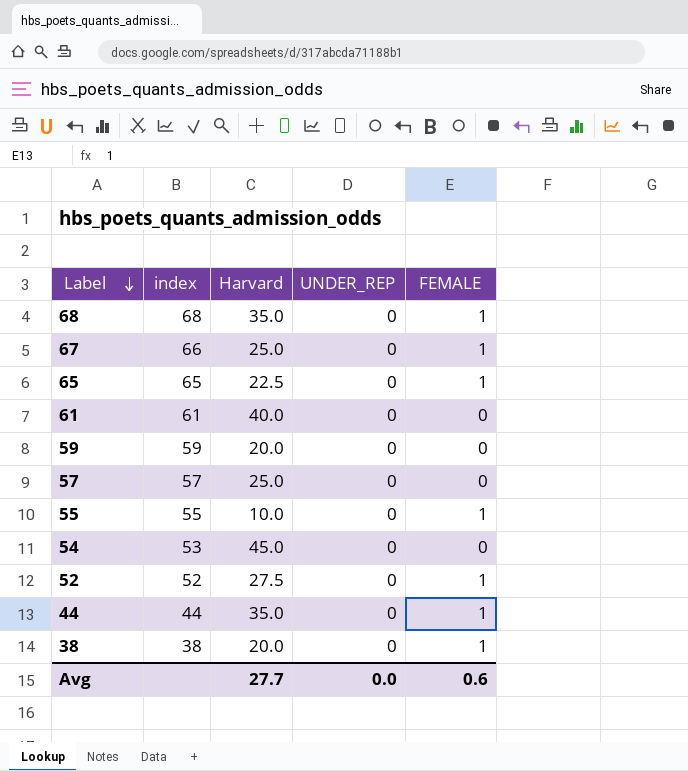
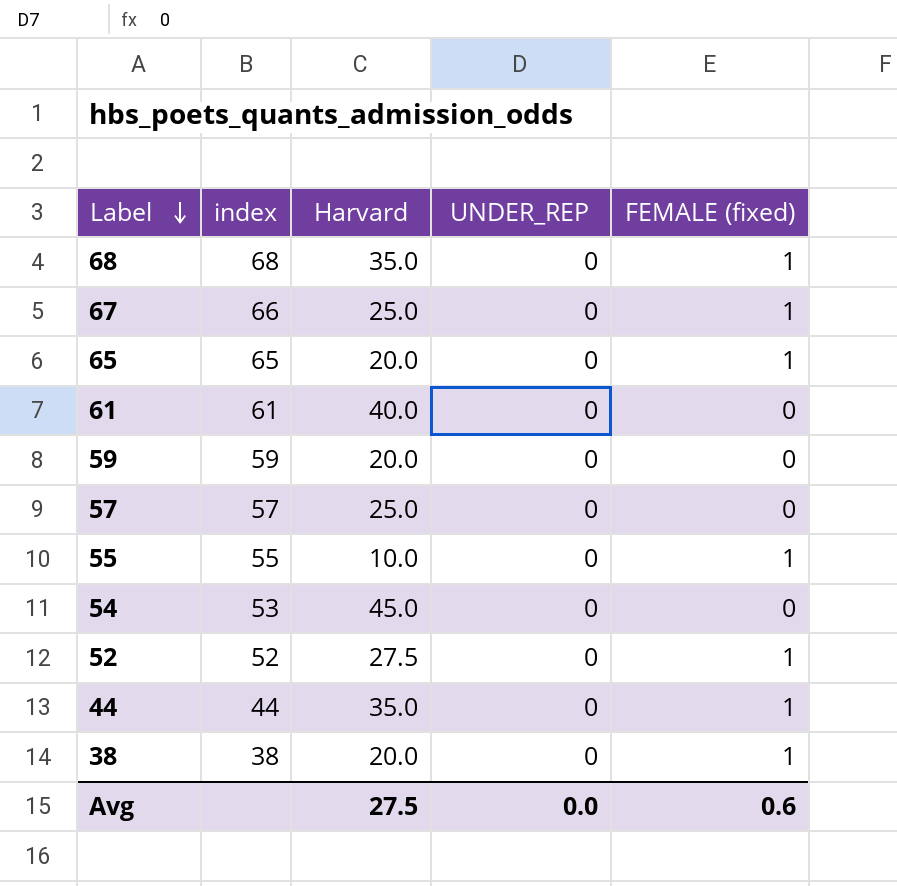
column name: FEMALE -> FEMALE (fixed)
65 | Harvard: 22.5 -> 20.0
Avg | Harvard: 27.7 -> 27.5

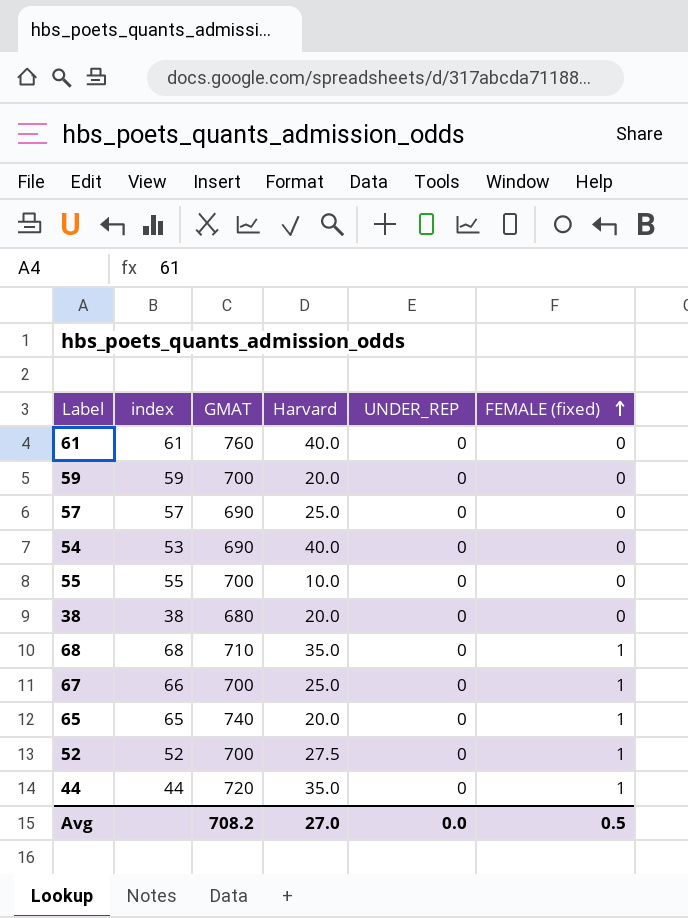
row order: Label descending -> FEMALE (fixed) ascending
column GMAT | position: none -> 3
54 | Harvard: 45.0 -> 40.0
55 | FEMALE (fixed): 1 -> 0
38 | FEMALE (fixed): 1 -> 0
Avg | Harvard: 27.5 -> 27.0
Avg | FEMALE (fixed): 0.6 -> 0.5

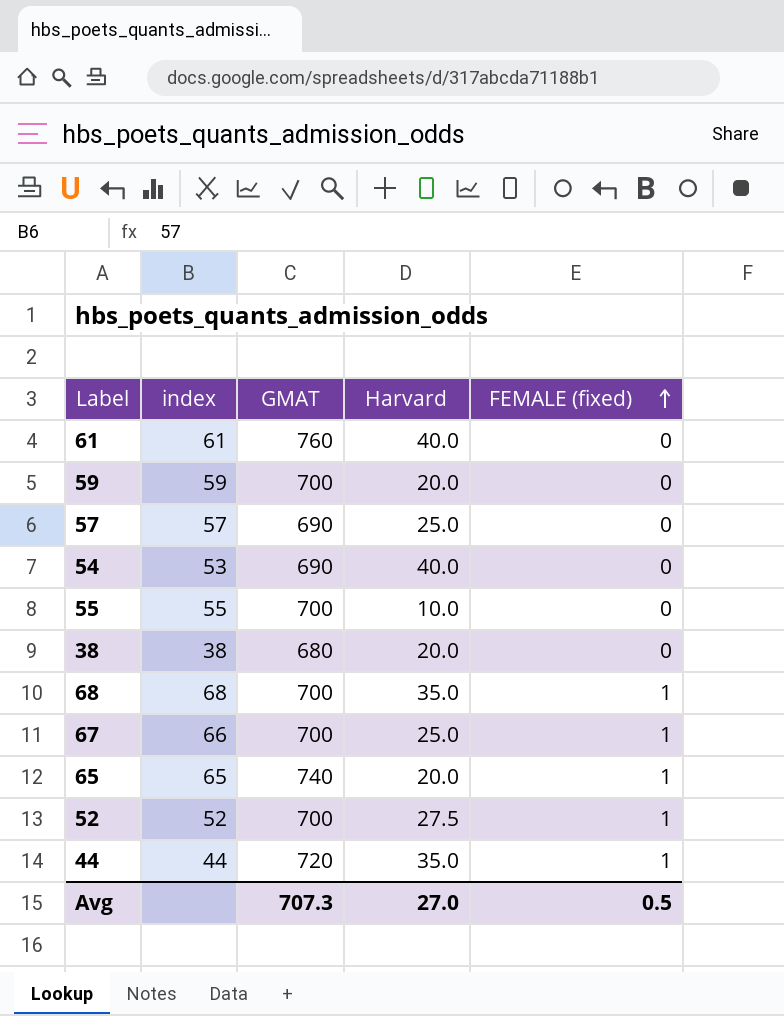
column UNDER_REP | position: 5 -> none
68 | GMAT: 710 -> 700
Avg | GMAT: 708.2 -> 707.3

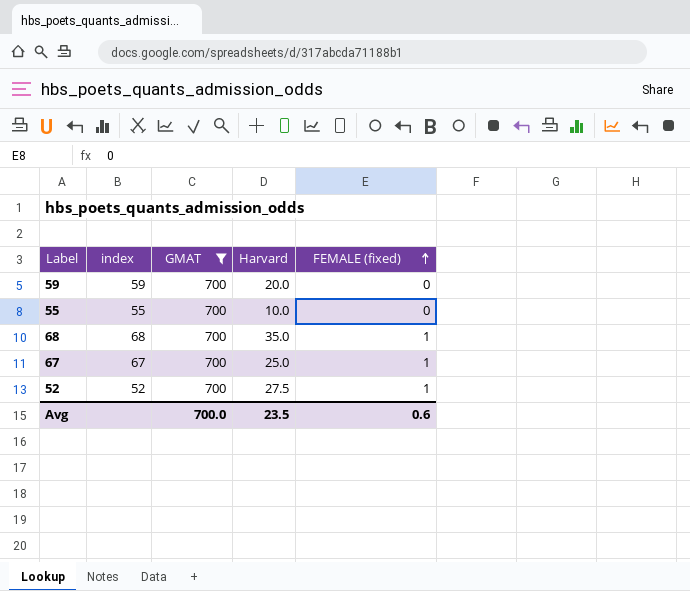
filter: none -> GMAT = 700
67 | index: 66 -> 67
Avg | GMAT: 707.3 -> 700.0
Avg | Harvard: 27.0 -> 23.5
Avg | FEMALE (fixed): 0.5 -> 0.6

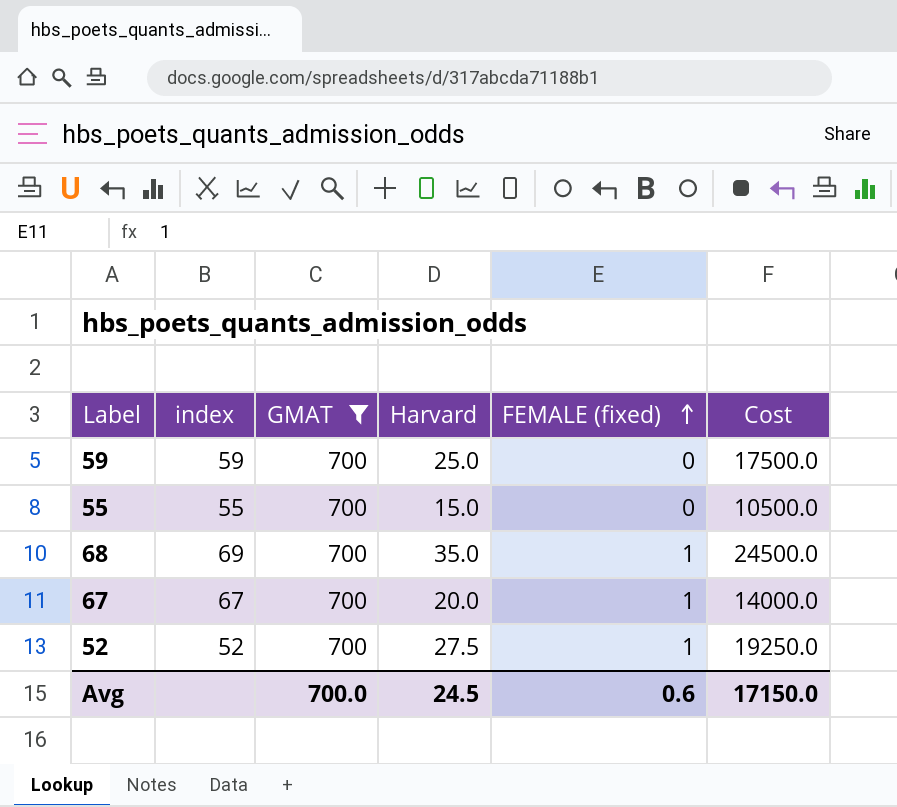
column Cost | formula: none -> [GMAT] * [Harvard]
59 | Harvard: 20.0 -> 25.0
55 | Harvard: 10.0 -> 15.0
68 | index: 68 -> 69
67 | Harvard: 25.0 -> 20.0
Avg | Harvard: 23.5 -> 24.5

